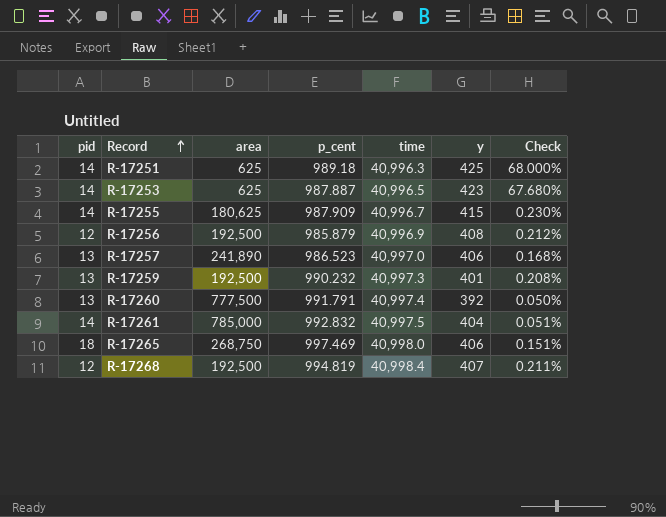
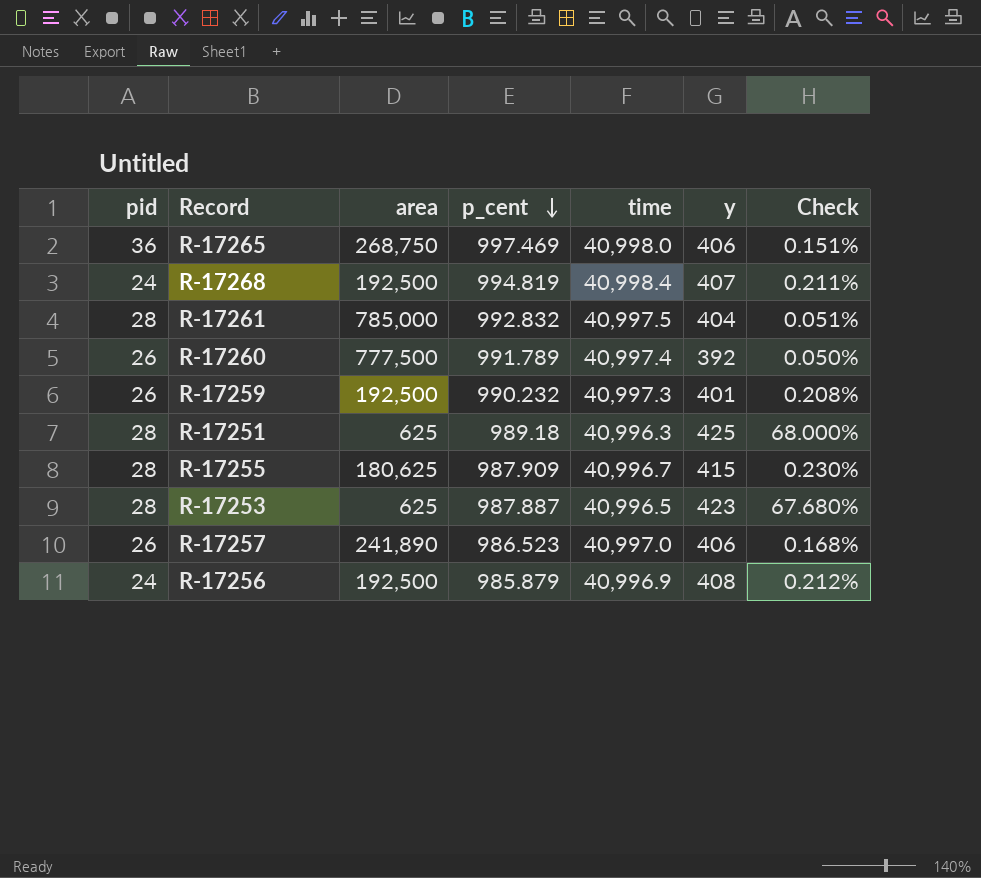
row order: Record ascending -> p_cent descending
R-17265 | pid: 18 -> 36
R-17268 | pid: 12 -> 24
R-17261 | pid: 14 -> 28
R-17260 | pid: 13 -> 26
R-17260 | p_cent: 991.791 -> 991.789
R-17259 | pid: 13 -> 26
R-17251 | pid: 14 -> 28
R-17255 | pid: 14 -> 28
R-17253 | pid: 14 -> 28
R-17257 | pid: 13 -> 26
R-17256 | pid: 12 -> 24

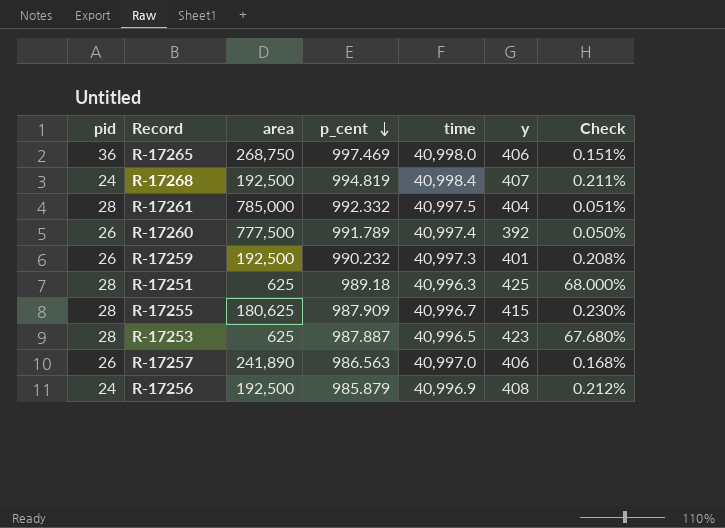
R-17261 | p_cent: 992.832 -> 992.332
R-17257 | p_cent: 986.523 -> 986.563

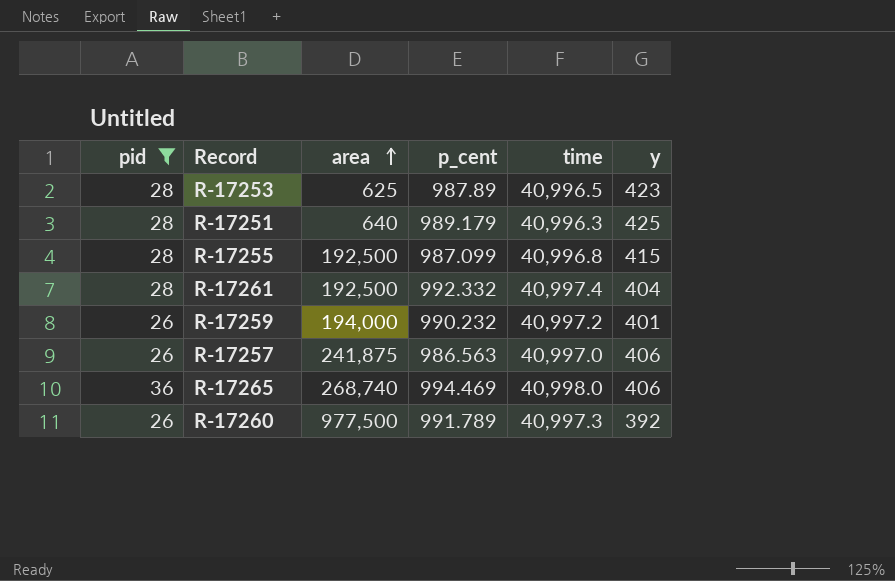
filter: none -> pid != 24
row order: p_cent descending -> area ascending
column Check | formula: [y] / [area] -> none
R-17253 | p_cent: 987.887 -> 987.89
R-17251 | area: 625 -> 640
R-17251 | p_cent: 989.18 -> 989.179
R-17255 | area: 180,625 -> 192,500
R-17255 | p_cent: 987.909 -> 987.099
R-17255 | time: 40,996.7 -> 40,996.8
R-17261 | area: 785,000 -> 192,500
R-17261 | time: 40,997.5 -> 40,997.4
R-17259 | area: 192,500 -> 194,000
R-17259 | time: 40,997.3 -> 40,997.2
R-17257 | area: 241,890 -> 241,875
R-17265 | area: 268,750 -> 268,740
R-17265 | p_cent: 997.469 -> 994.469
R-17260 | area: 777,500 -> 977,500
R-17260 | time: 40,997.4 -> 40,997.3

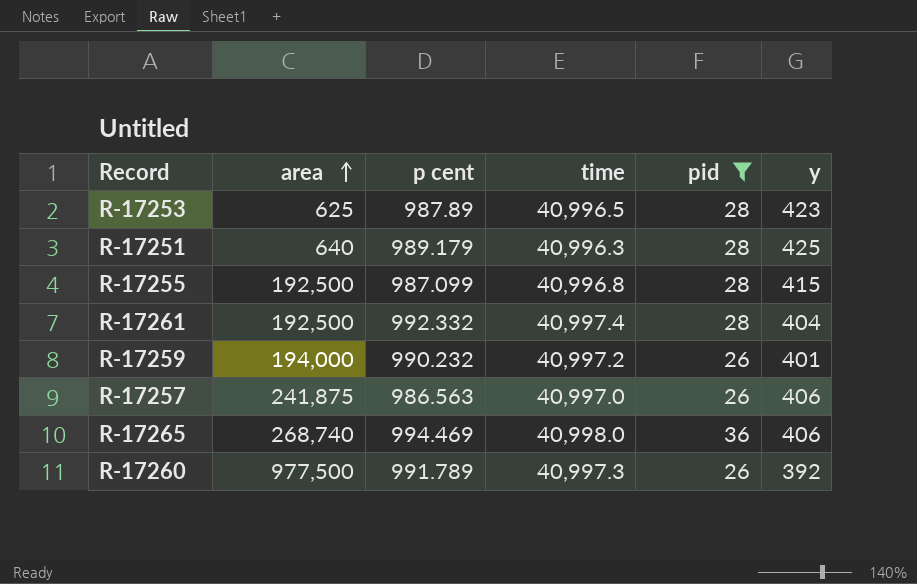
column name: p_cent -> p cent
column pid | position: 1 -> 5

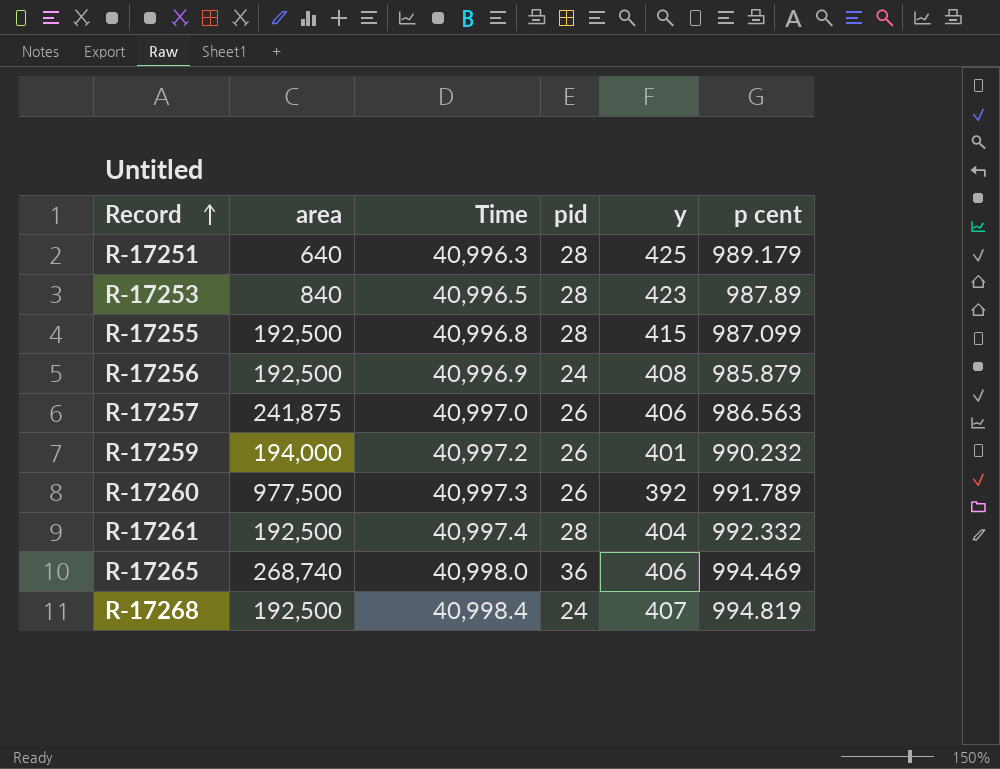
filter: pid != 24 -> none
row order: area ascending -> Record ascending
column name: time -> Time
column p cent | position: 3 -> 6
R-17253 | area: 625 -> 840

